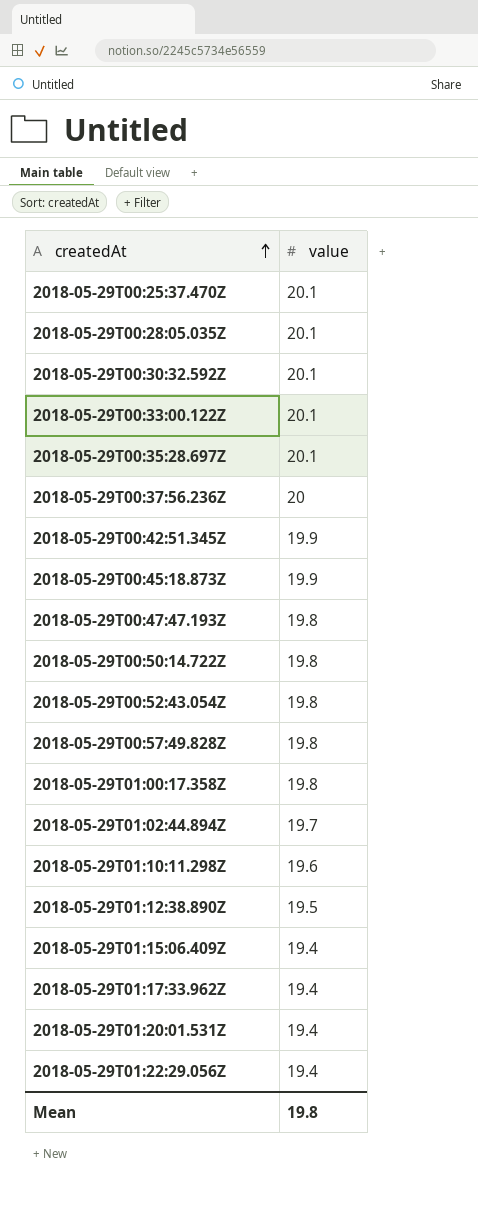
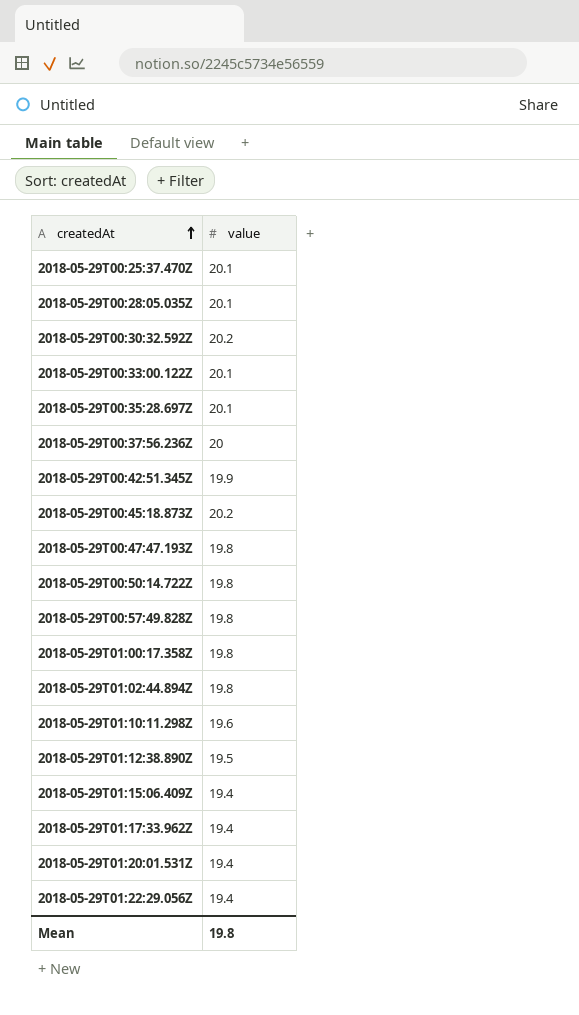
row 2018-05-29T00:52:43.054Z: 19.8 -> none
2018-05-29T00:30:32.592Z | value: 20.1 -> 20.2
2018-05-29T00:45:18.873Z | value: 19.9 -> 20.2
2018-05-29T01:02:44.894Z | value: 19.7 -> 19.8

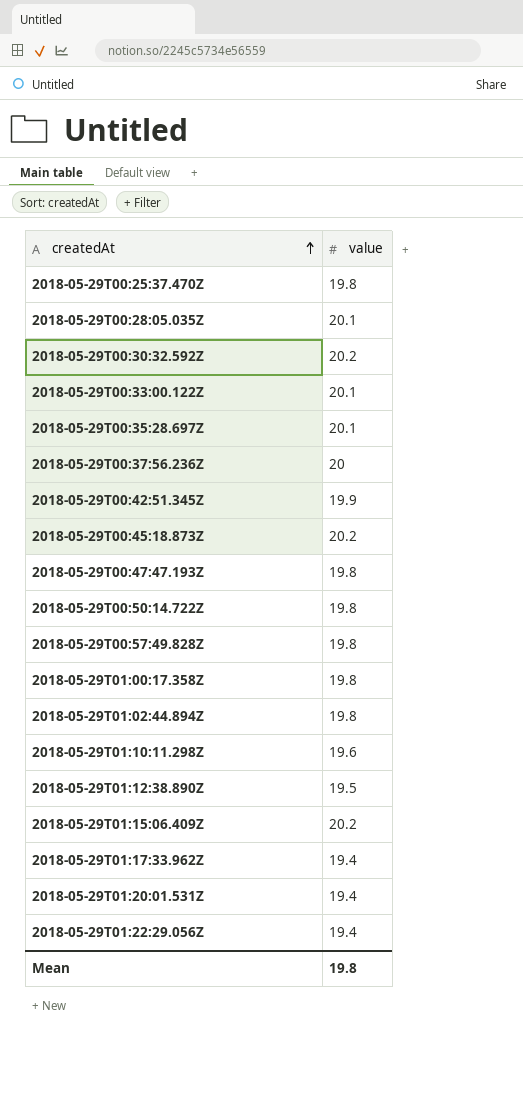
2018-05-29T00:25:37.470Z | value: 20.1 -> 19.8
2018-05-29T01:15:06.409Z | value: 19.4 -> 20.2

